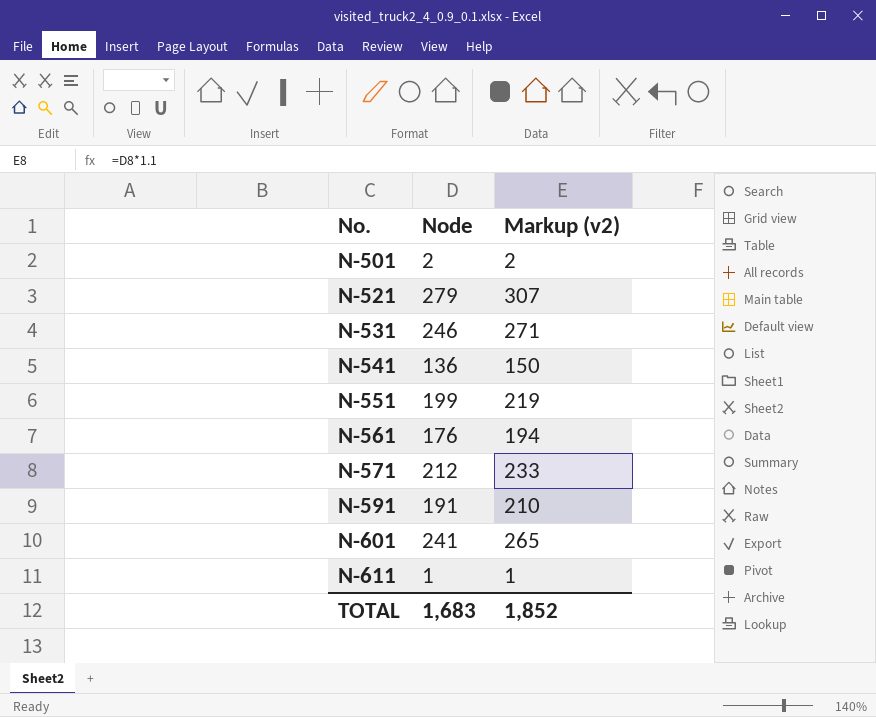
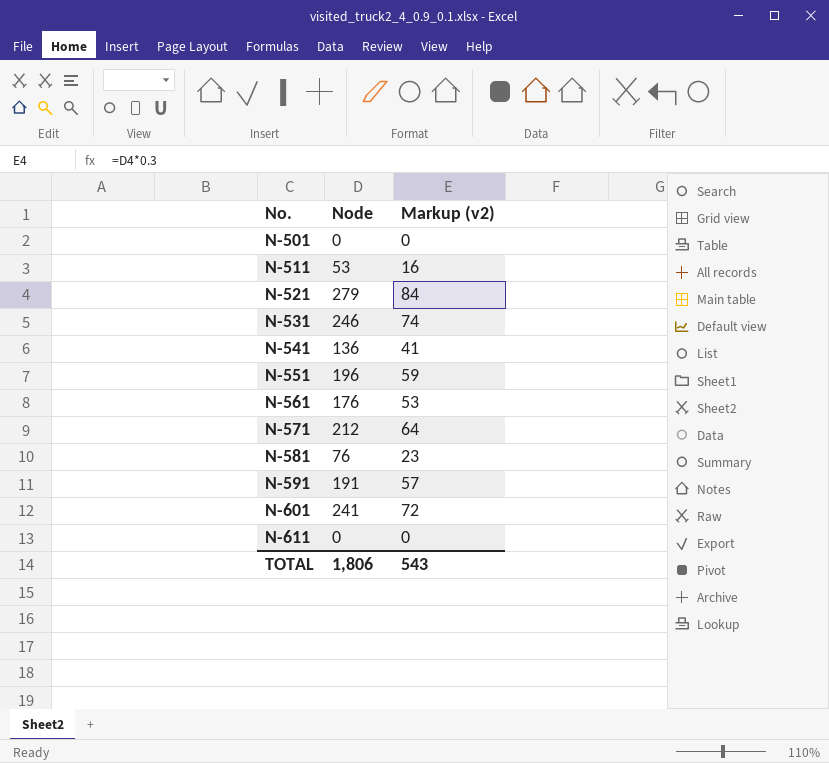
column Markup (v2) | formula: [Node] * 1.1 -> [Node] * 0.3
N-501 | Node: 2 -> 0
row N-511: none -> 53 | 16
N-551 | Node: 199 -> 196
row N-581: none -> 76 | 23
N-611 | Node: 1 -> 0
TOTAL | Node: 1,683 -> 1,806
TOTAL | Markup (v2): 1,852 -> 543

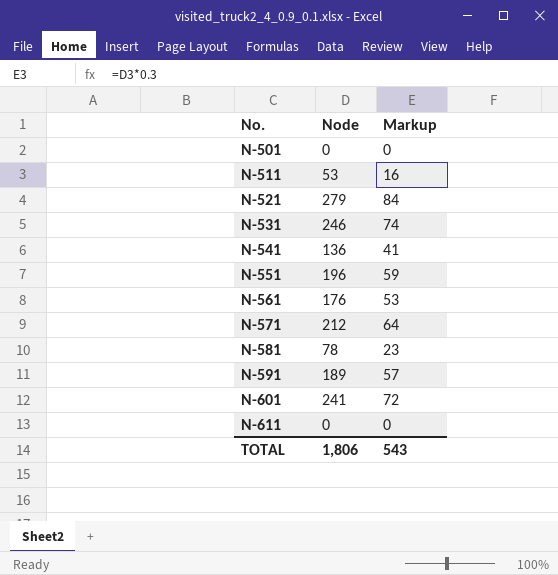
column name: Markup (v2) -> Markup
N-581 | Node: 76 -> 78
N-591 | Node: 191 -> 189

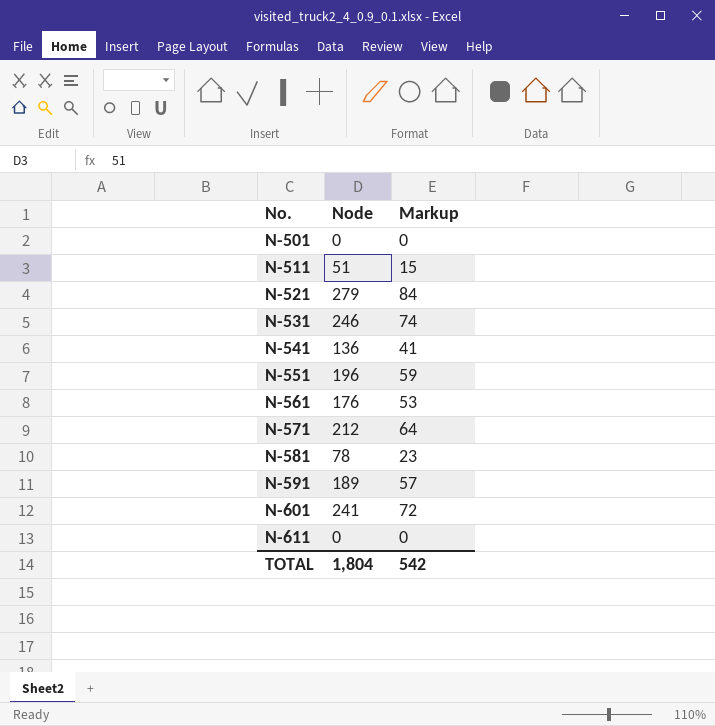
N-511 | Node: 53 -> 51
N-511 | Markup: 16 -> 15
TOTAL | Node: 1,806 -> 1,804
TOTAL | Markup: 543 -> 542

